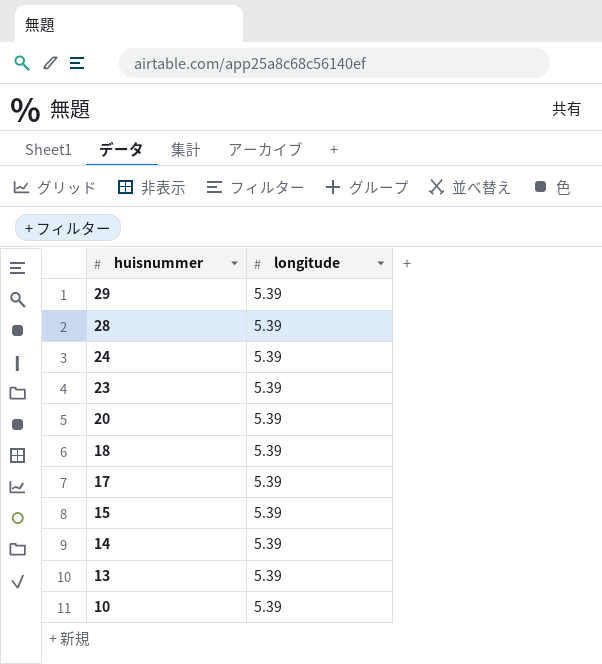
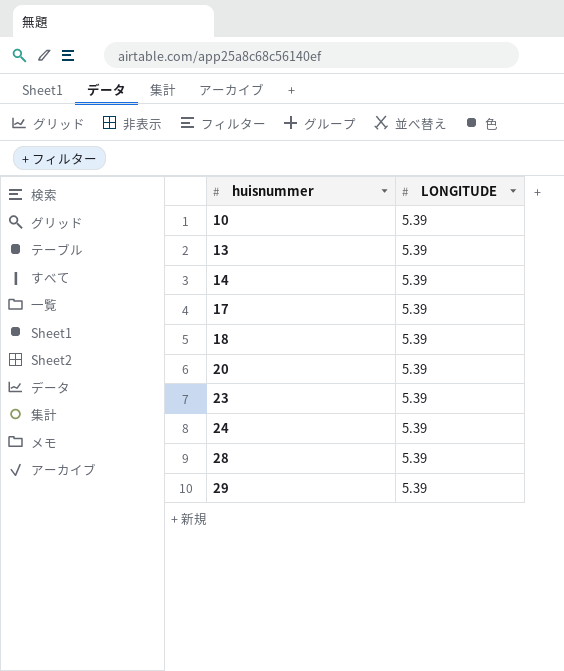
row order: huisnummer descending -> huisnummer ascending
column name: longitude -> LONGITUDE
row 15: 5.39 -> none

